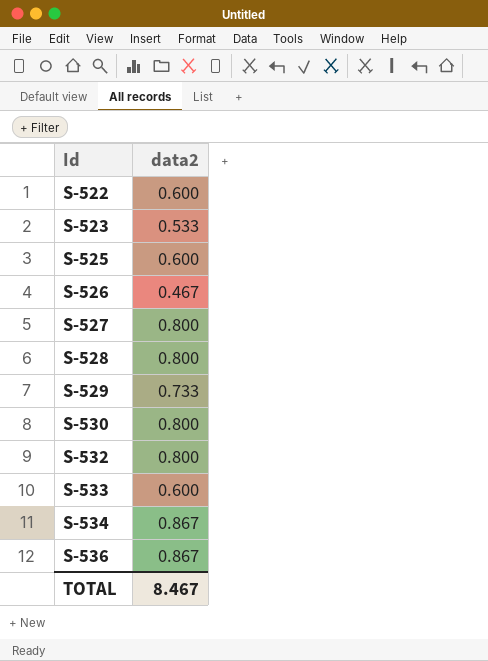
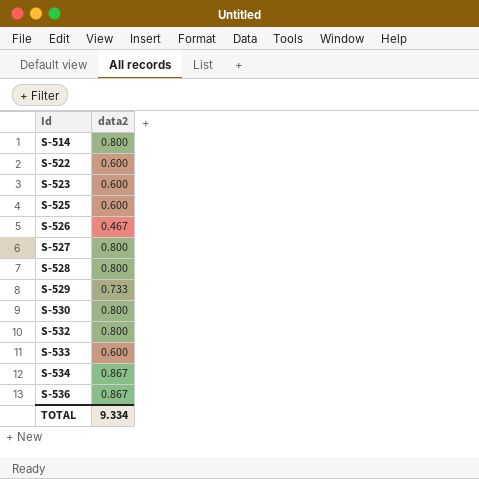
row S-514: none -> 0.800
S-523 | data2: 0.533 -> 0.600
TOTAL | data2: 8.467 -> 9.334

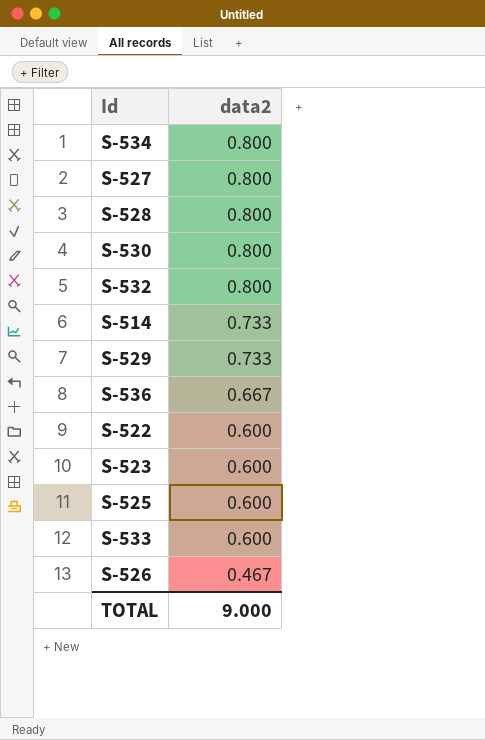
row order: Id ascending -> data2 descending
S-534 | data2: 0.867 -> 0.800
S-514 | data2: 0.800 -> 0.733
S-536 | data2: 0.867 -> 0.667
TOTAL | data2: 9.334 -> 9.000

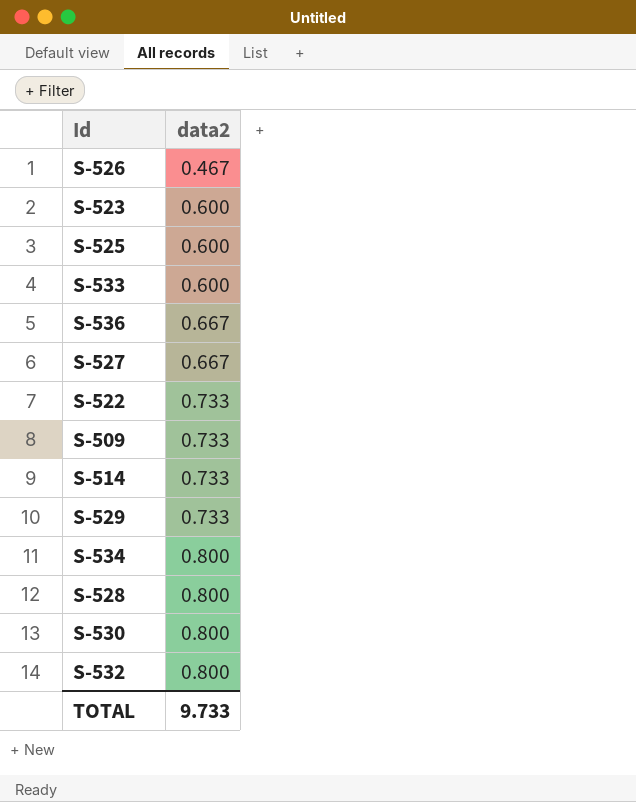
row order: data2 descending -> data2 ascending
S-527 | data2: 0.800 -> 0.667
S-522 | data2: 0.600 -> 0.733
row S-509: none -> 0.733
TOTAL | data2: 9.000 -> 9.733

